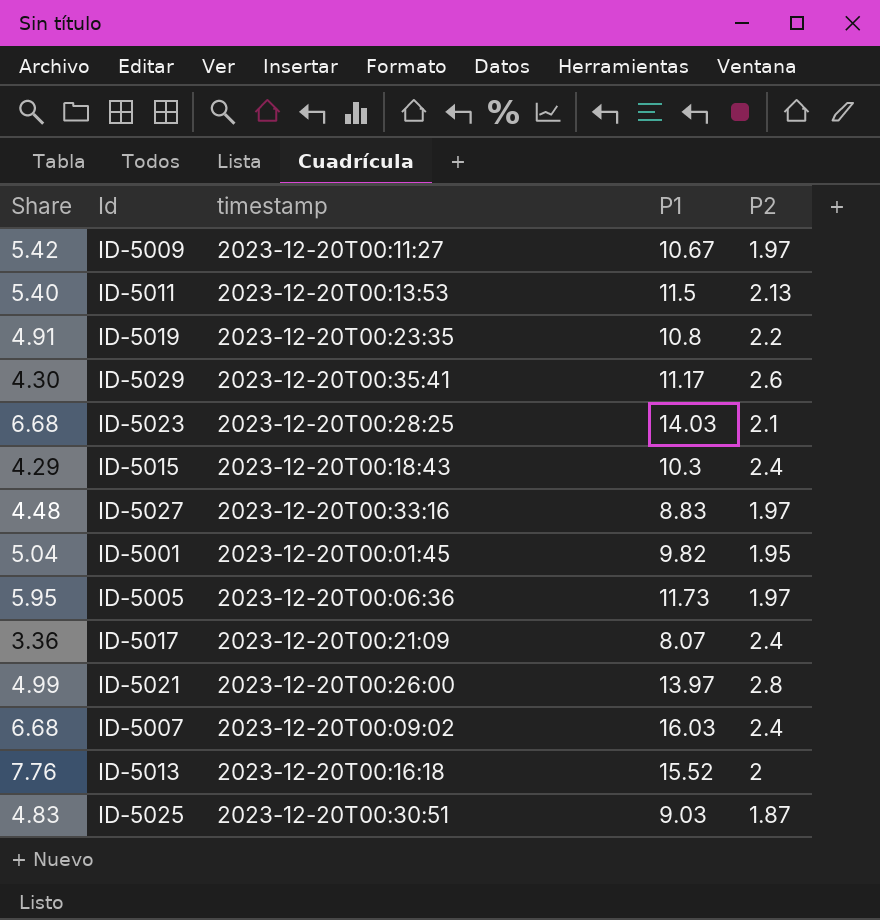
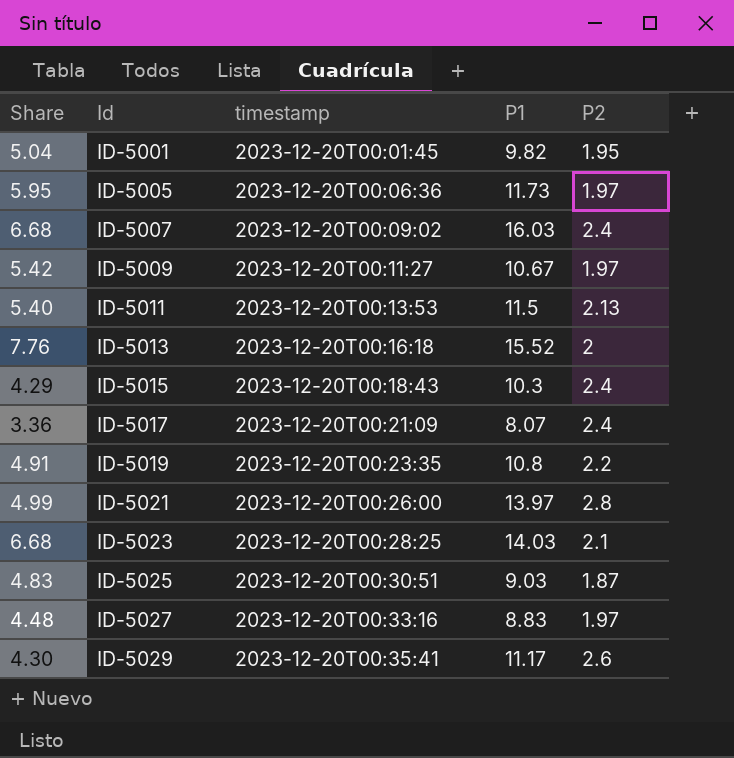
row order: none -> Id ascending

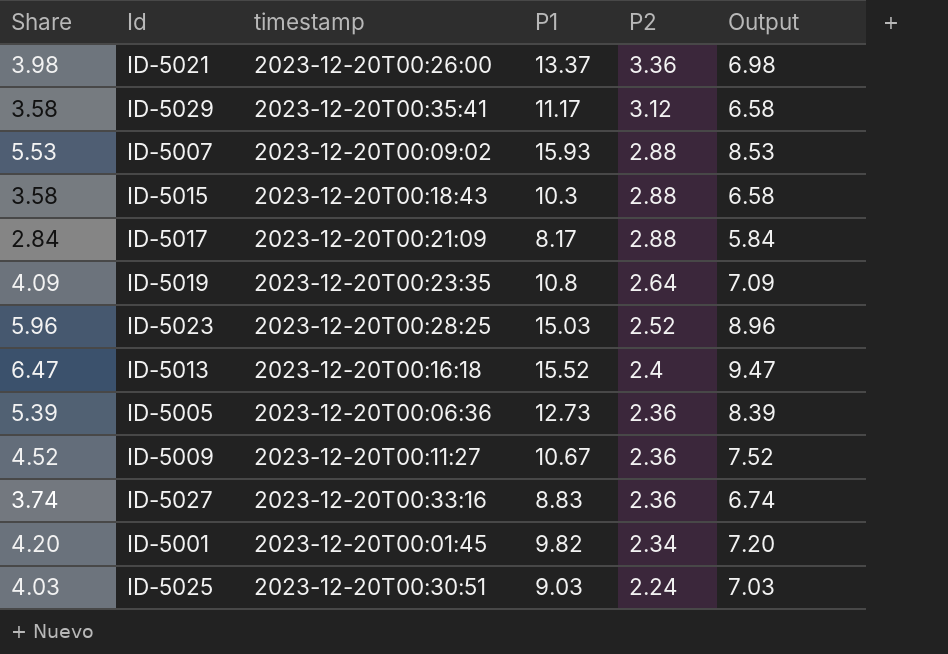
row order: Id ascending -> P2 descending
column Output | formula: none -> [Share] + 3
row ID-5011: 5.40 | 2023-12-20T00:13:53 | 11.5 | 2.13 -> none
ID-5021 | Share: 4.99 -> 3.98
ID-5021 | P1: 13.97 -> 13.37
ID-5021 | P2: 2.8 -> 3.36
ID-5029 | Share: 4.30 -> 3.58
ID-5029 | P2: 2.6 -> 3.12
ID-5007 | Share: 6.68 -> 5.53
ID-5007 | P1: 16.03 -> 15.93
ID-5007 | P2: 2.4 -> 2.88
ID-5015 | Share: 4.29 -> 3.58
ID-5015 | P2: 2.4 -> 2.88
ID-5017 | Share: 3.36 -> 2.84
ID-5017 | P1: 8.07 -> 8.17
ID-5017 | P2: 2.4 -> 2.88
ID-5019 | Share: 4.91 -> 4.09
ID-5019 | P2: 2.2 -> 2.64
ID-5023 | Share: 6.68 -> 5.96
ID-5023 | P1: 14.03 -> 15.03
ID-5023 | P2: 2.1 -> 2.52
ID-5013 | Share: 7.76 -> 6.47
ID-5013 | P2: 2 -> 2.4
ID-5005 | Share: 5.95 -> 5.39
ID-5005 | P1: 11.73 -> 12.73
ID-5005 | P2: 1.97 -> 2.36
ID-5009 | Share: 5.42 -> 4.52
ID-5009 | P2: 1.97 -> 2.36
ID-5027 | Share: 4.48 -> 3.74
ID-5027 | P2: 1.97 -> 2.36
ID-5001 | Share: 5.04 -> 4.20
ID-5001 | P2: 1.95 -> 2.34
ID-5025 | Share: 4.83 -> 4.03
ID-5025 | P2: 1.87 -> 2.24

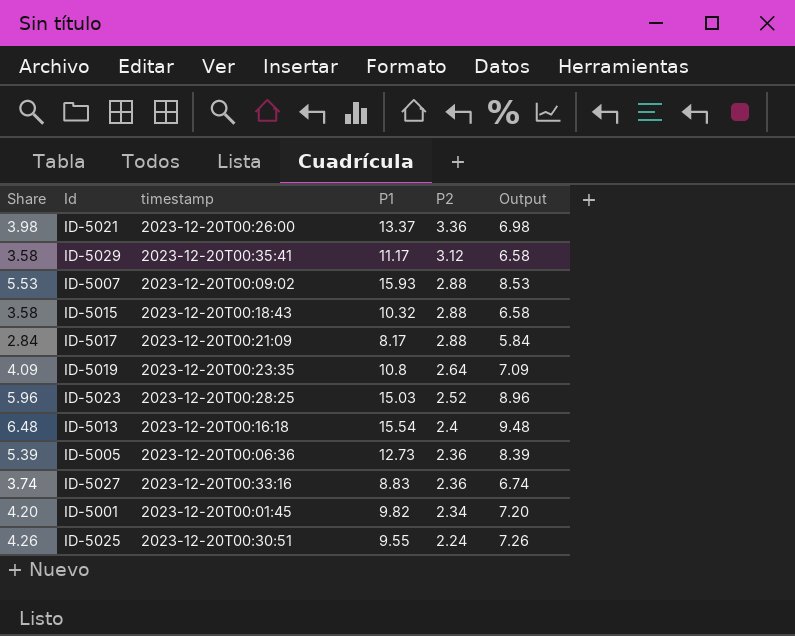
row ID-5009: 4.52 | 2023-12-20T00:11:27 | 10.67 | 2.36 | 7.52 -> none
ID-5015 | P1: 10.3 -> 10.32
ID-5013 | Share: 6.47 -> 6.48
ID-5013 | P1: 15.52 -> 15.54
ID-5013 | Output: 9.47 -> 9.48
ID-5025 | Share: 4.03 -> 4.26
ID-5025 | P1: 9.03 -> 9.55
ID-5025 | Output: 7.03 -> 7.26

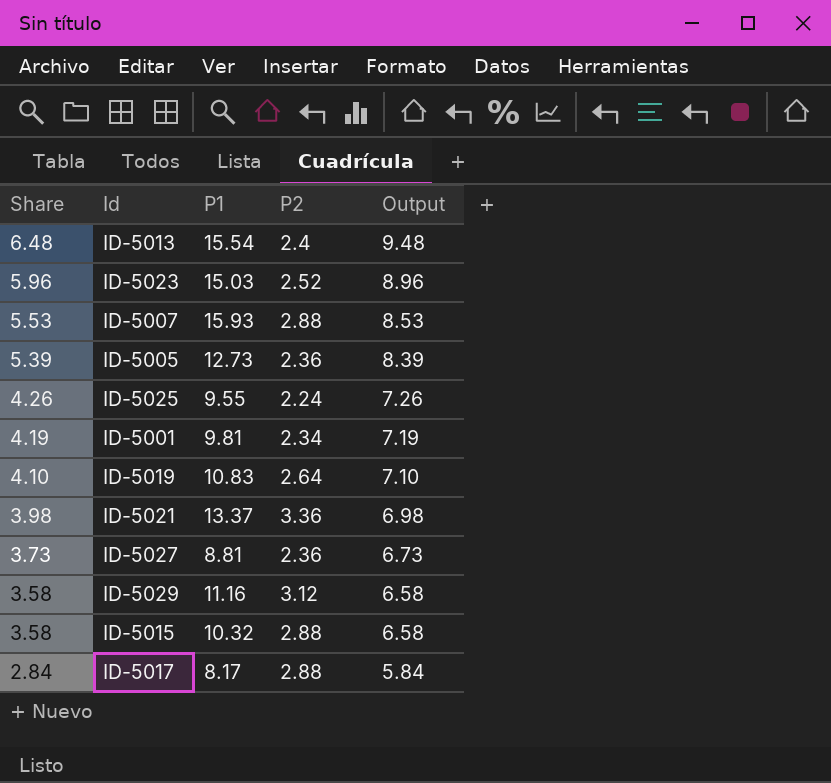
row order: P2 descending -> Share descending
column timestamp | position: 3 -> none
ID-5001 | Share: 4.20 -> 4.19
ID-5001 | P1: 9.82 -> 9.81
ID-5001 | Output: 7.20 -> 7.19
ID-5019 | Share: 4.09 -> 4.10
ID-5019 | P1: 10.8 -> 10.83
ID-5019 | Output: 7.09 -> 7.10
ID-5027 | Share: 3.74 -> 3.73
ID-5027 | P1: 8.83 -> 8.81
ID-5027 | Output: 6.74 -> 6.73
ID-5029 | P1: 11.17 -> 11.16

